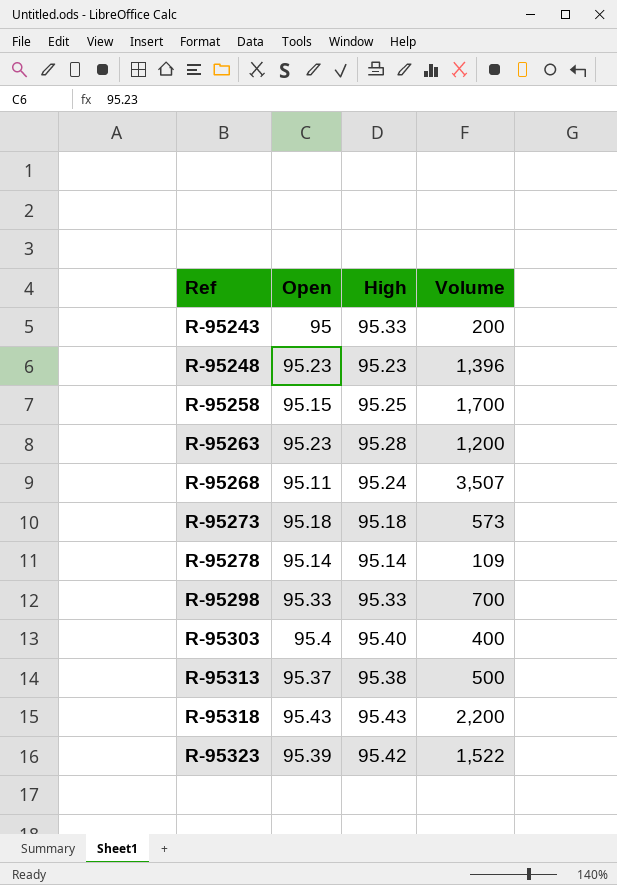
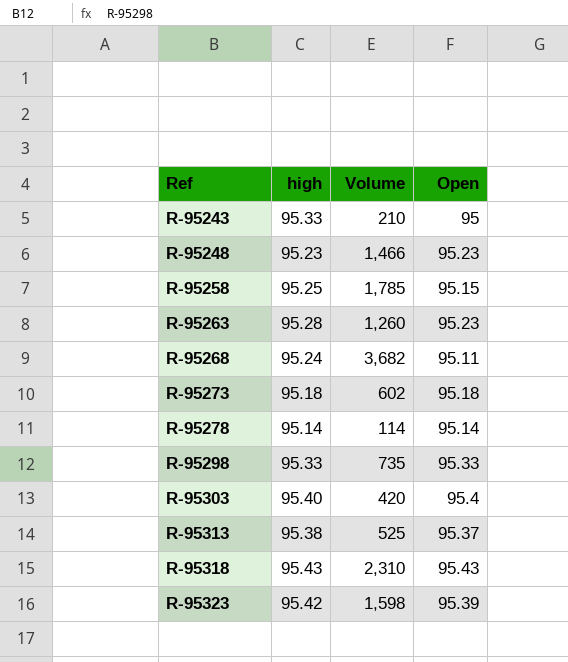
column name: High -> high
column Open | position: 2 -> 4
R-95243 | Volume: 200 -> 210
R-95248 | Volume: 1,396 -> 1,466
R-95258 | Volume: 1,700 -> 1,785
R-95263 | Volume: 1,200 -> 1,260
R-95268 | Volume: 3,507 -> 3,682
R-95273 | Volume: 573 -> 602
R-95278 | Volume: 109 -> 114
R-95298 | Volume: 700 -> 735
R-95303 | Volume: 400 -> 420
R-95313 | Volume: 500 -> 525
R-95318 | Volume: 2,200 -> 2,310
R-95323 | Volume: 1,522 -> 1,598

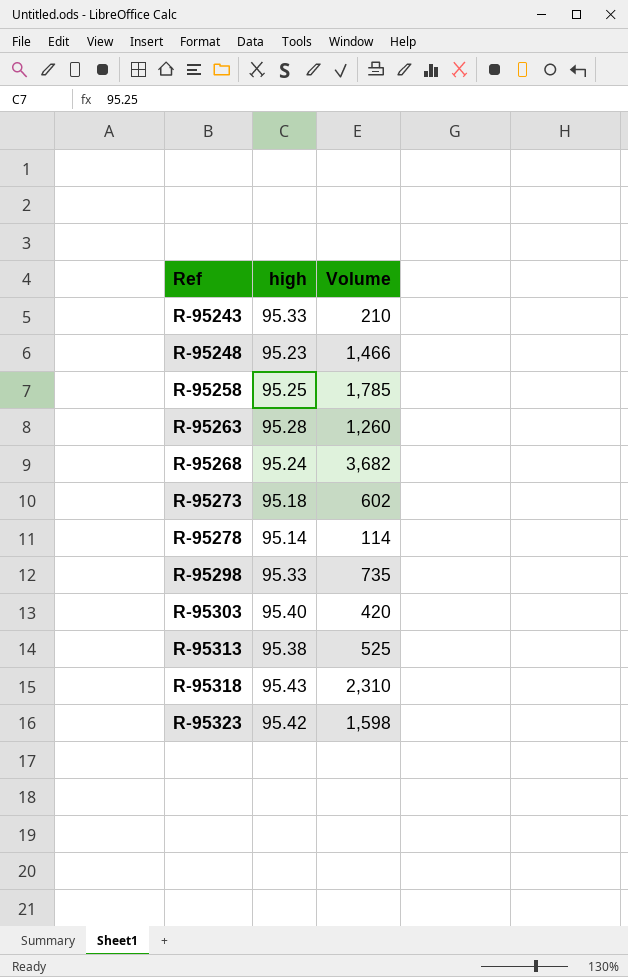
column Open | position: 4 -> none

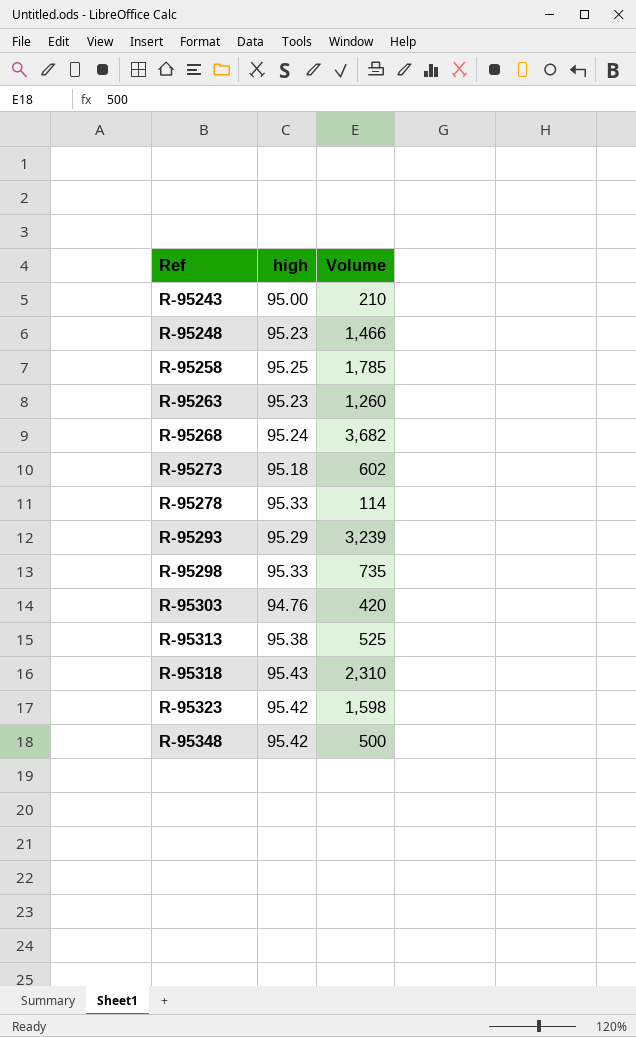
R-95243 | high: 95.33 -> 95.00
R-95263 | high: 95.28 -> 95.23
R-95278 | high: 95.14 -> 95.33
row R-95293: none -> 95.29 | 3,239
R-95303 | high: 95.40 -> 94.76
row R-95348: none -> 95.42 | 500

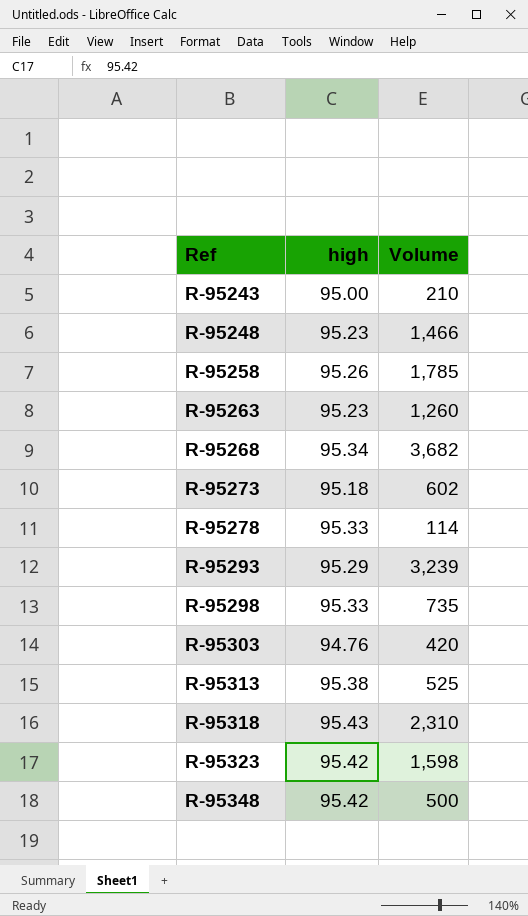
R-95258 | high: 95.25 -> 95.26
R-95268 | high: 95.24 -> 95.34

